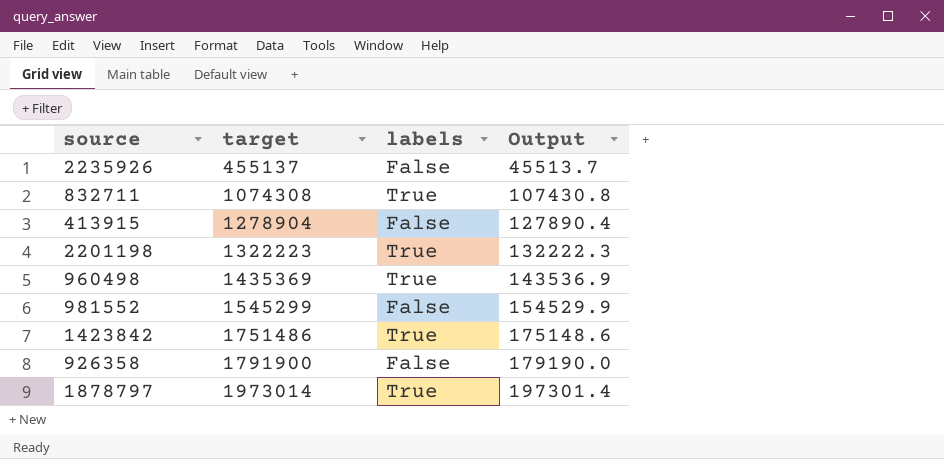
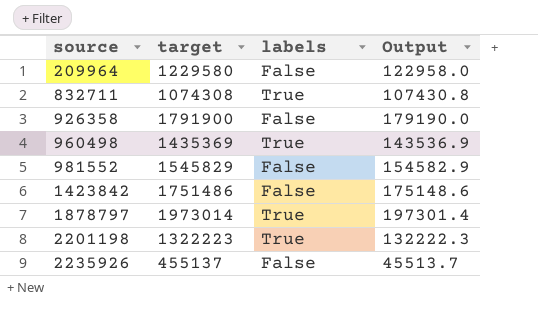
row order: target ascending -> source ascending
row 413915: 1278904 | False | 127890.4 -> none
row 209964: none -> 1229580 | False | 122958.0
981552 | target: 1545299 -> 1545829
981552 | Output: 154529.9 -> 154582.9
1423842 | labels: True -> False

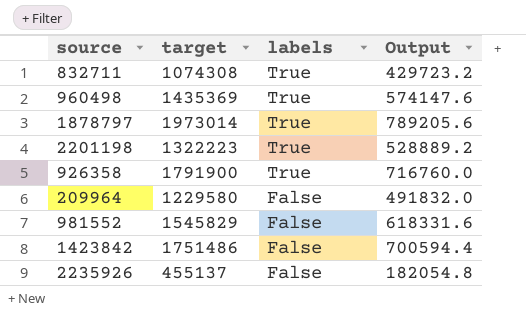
row order: source ascending -> labels descending
column Output | formula: [target] * 0.1 -> [target] * 0.4
926358 | labels: False -> True

